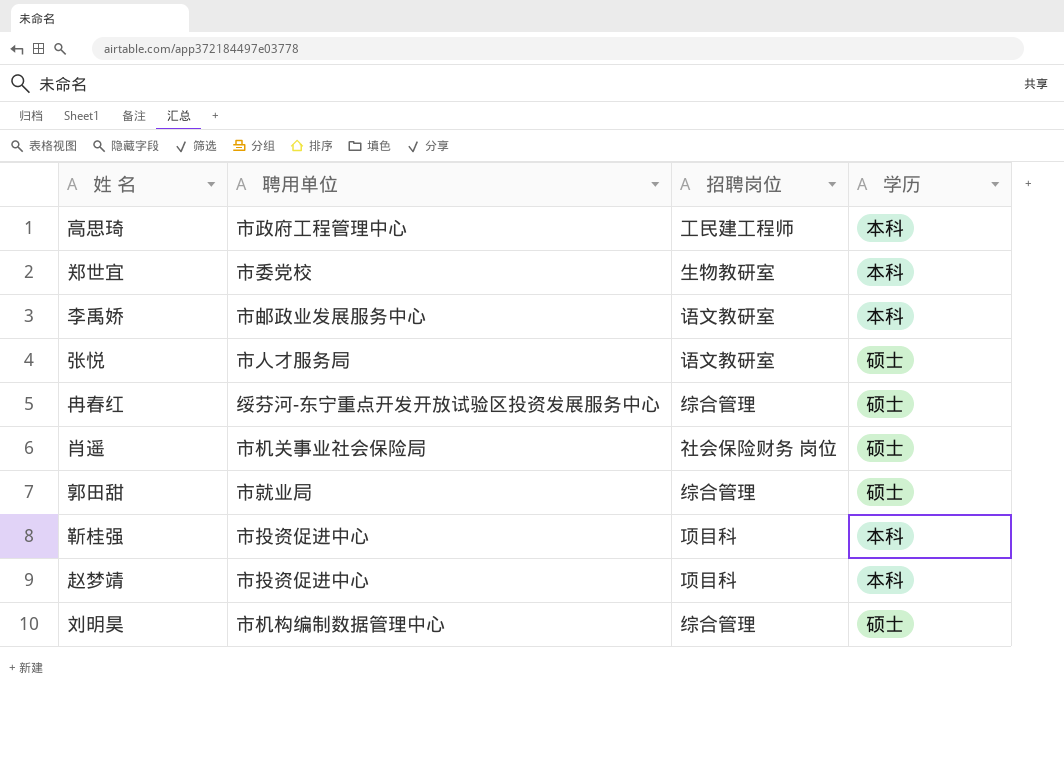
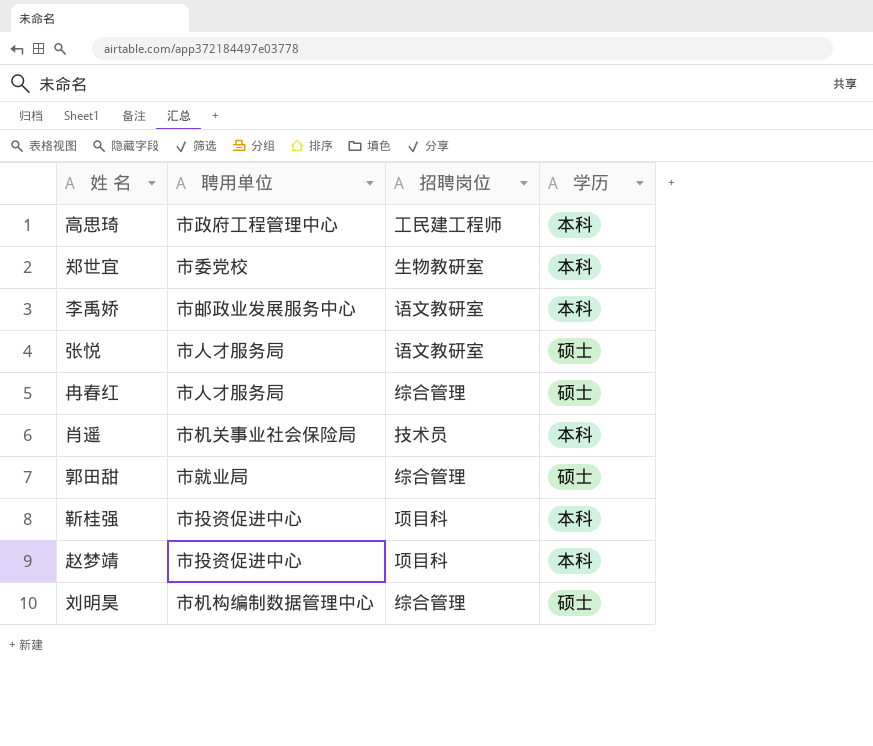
冉春红 | 聘用单位: 绥芬河-东宁重点开发开放试验区投资发展服务中心 -> 市人才服务局
肖遥 | 招聘岗位: 社会保险财务 岗位 -> 技术员
肖遥 | 学历: 硕士 -> 本科

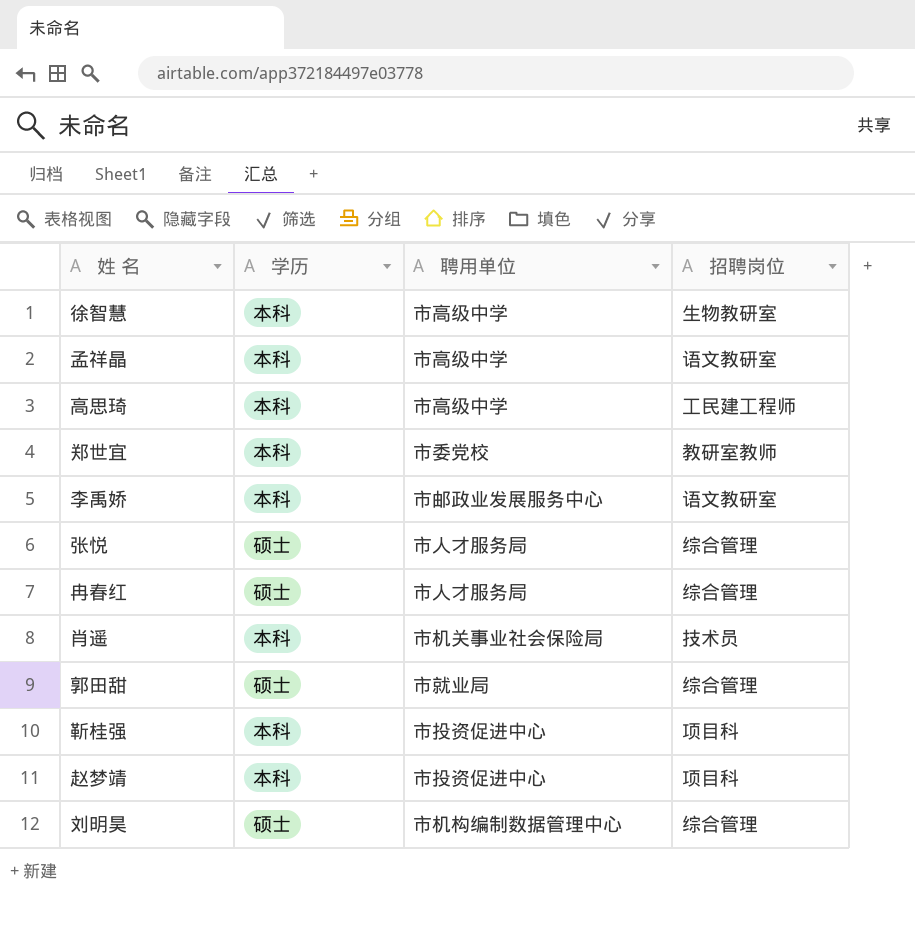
column 学历 | position: 4 -> 2
row 徐智慧: none -> 本科 | 市高级中学 | 生物教研室
row 孟祥晶: none -> 本科 | 市高级中学 | 语文教研室
高思琦 | 聘用单位: 市政府工程管理中心 -> 市高级中学
郑世宜 | 招聘岗位: 生物教研室 -> 教研室教师
张悦 | 招聘岗位: 语文教研室 -> 综合管理

